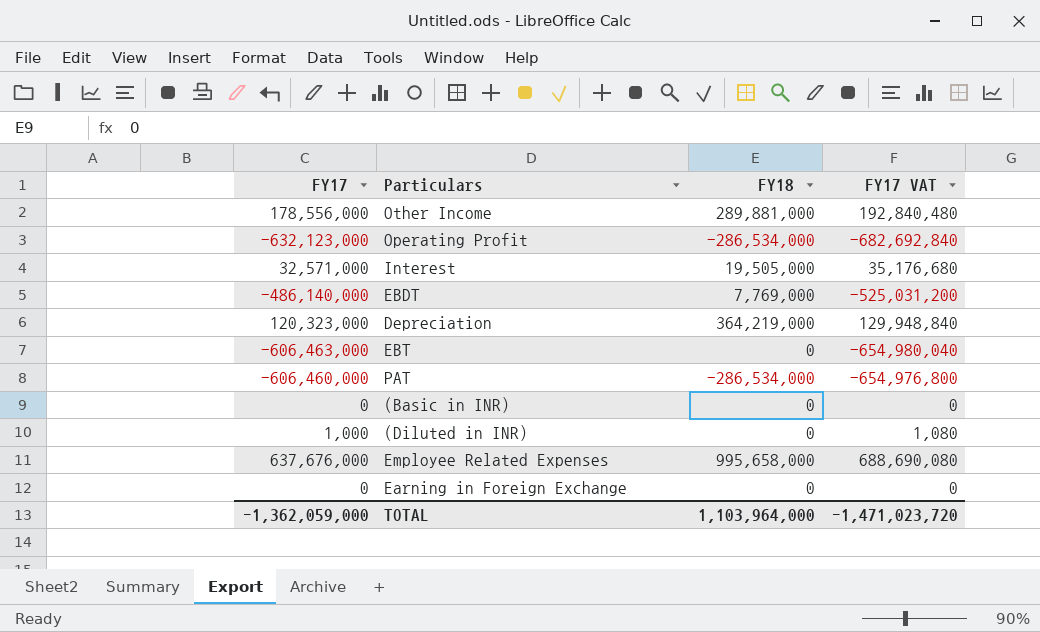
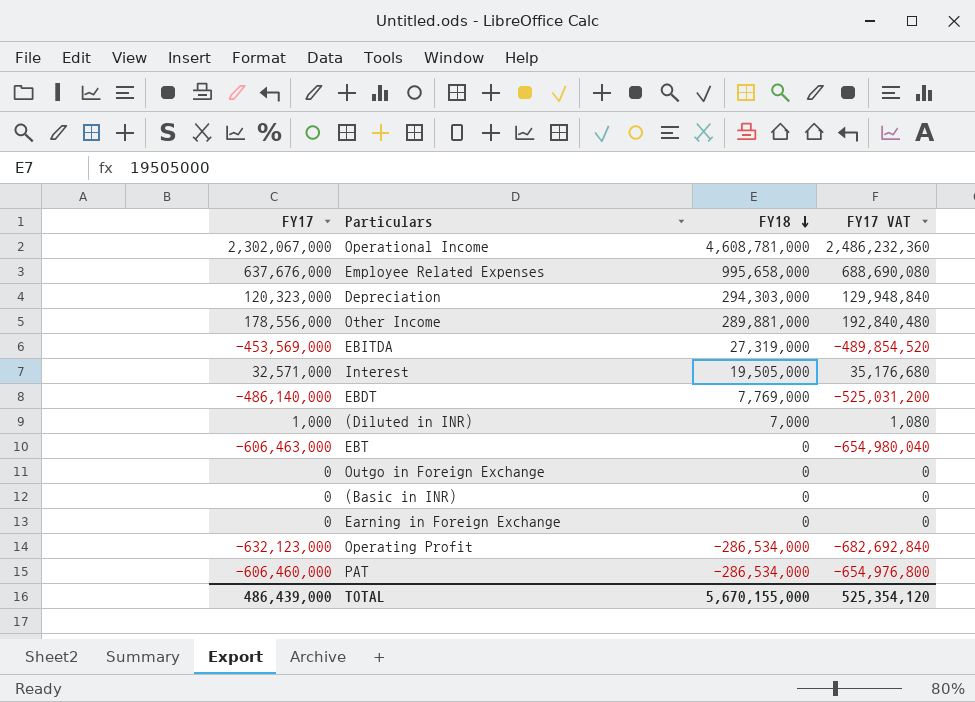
row order: none -> FY18 descending
row Operational Income: none -> 2,302,067,000 | 4,608,781,000 | 2,486,232,360
Depreciation | FY18: 364,219,000 -> 294,303,000
row EBITDA: none -> -453,569,000 | 27,319,000 | -489,854,520
(Diluted in INR) | FY18: 0 -> 7,000
row Outgo in Foreign Exchange: none -> 0 | 0 | 0
TOTAL | FY17: -1,362,059,000 -> 486,439,000
TOTAL | FY18: 1,103,964,000 -> 5,670,155,000
TOTAL | FY17 VAT: -1,471,023,720 -> 525,354,120

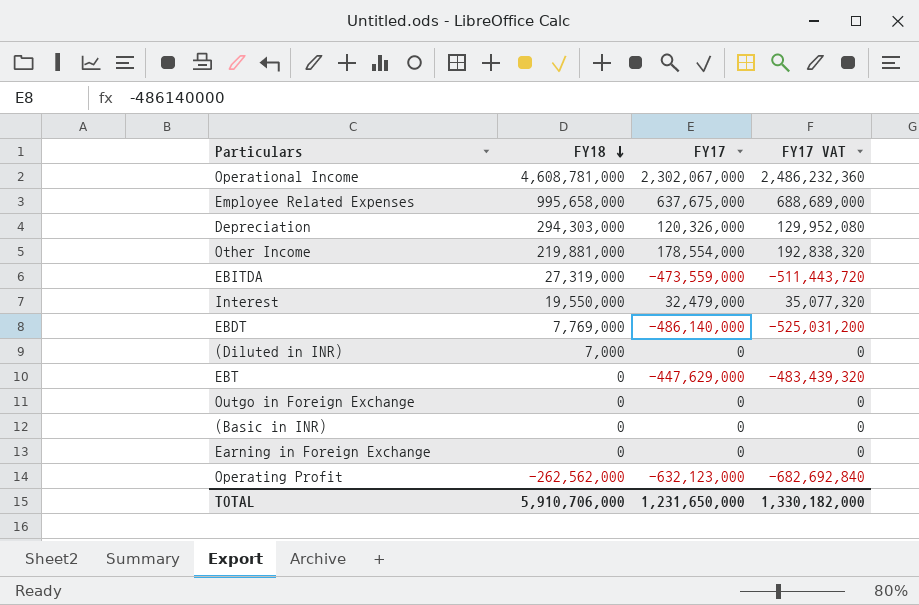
column FY17 | position: 1 -> 3
row PAT: -606,460,000 | -286,534,000 | -654,976,800 -> none
Employee Related Expenses | FY17: 637,676,000 -> 637,675,000
Employee Related Expenses | FY17 VAT: 688,690,080 -> 688,689,000
Depreciation | FY17: 120,323,000 -> 120,326,000
Depreciation | FY17 VAT: 129,948,840 -> 129,952,080
Other Income | FY18: 289,881,000 -> 219,881,000
Other Income | FY17: 178,556,000 -> 178,554,000
Other Income | FY17 VAT: 192,840,480 -> 192,838,320
EBITDA | FY17: -453,569,000 -> -473,559,000
EBITDA | FY17 VAT: -489,854,520 -> -511,443,720
Interest | FY18: 19,505,000 -> 19,550,000
Interest | FY17: 32,571,000 -> 32,479,000
Interest | FY17 VAT: 35,176,680 -> 35,077,320
(Diluted in INR) | FY17: 1,000 -> 0
(Diluted in INR) | FY17 VAT: 1,080 -> 0
EBT | FY17: -606,463,000 -> -447,629,000
EBT | FY17 VAT: -654,980,040 -> -483,439,320
Operating Profit | FY18: -286,534,000 -> -262,562,000
TOTAL | FY18: 5,670,155,000 -> 5,910,706,000
TOTAL | FY17: 486,439,000 -> 1,231,650,000
TOTAL | FY17 VAT: 525,354,120 -> 1,330,182,000

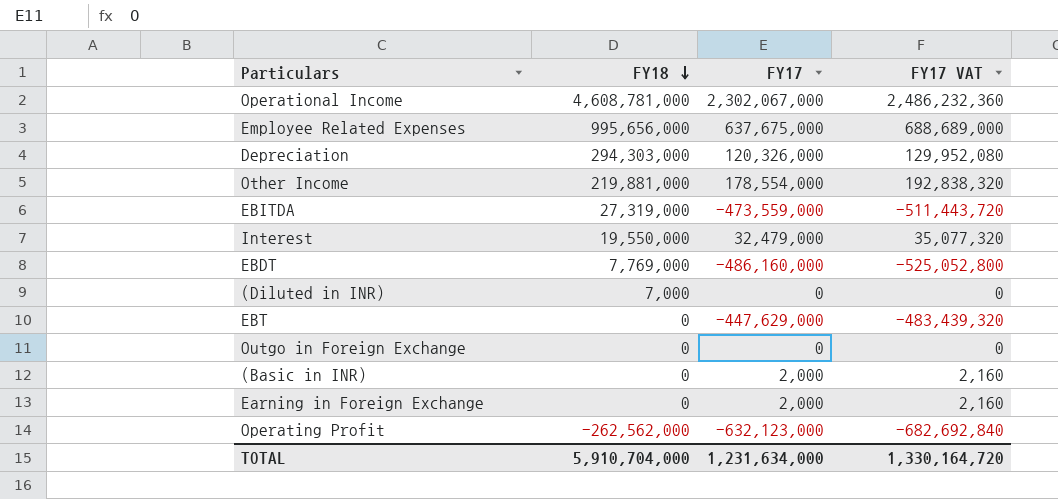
Employee Related Expenses | FY18: 995,658,000 -> 995,656,000
EBDT | FY17: -486,140,000 -> -486,160,000
EBDT | FY17 VAT: -525,031,200 -> -525,052,800
(Basic in INR) | FY17: 0 -> 2,000
(Basic in INR) | FY17 VAT: 0 -> 2,160
Earning in Foreign Exchange | FY17: 0 -> 2,000
Earning in Foreign Exchange | FY17 VAT: 0 -> 2,160
TOTAL | FY18: 5,910,706,000 -> 5,910,704,000
TOTAL | FY17: 1,231,650,000 -> 1,231,634,000
TOTAL | FY17 VAT: 1,330,182,000 -> 1,330,164,720

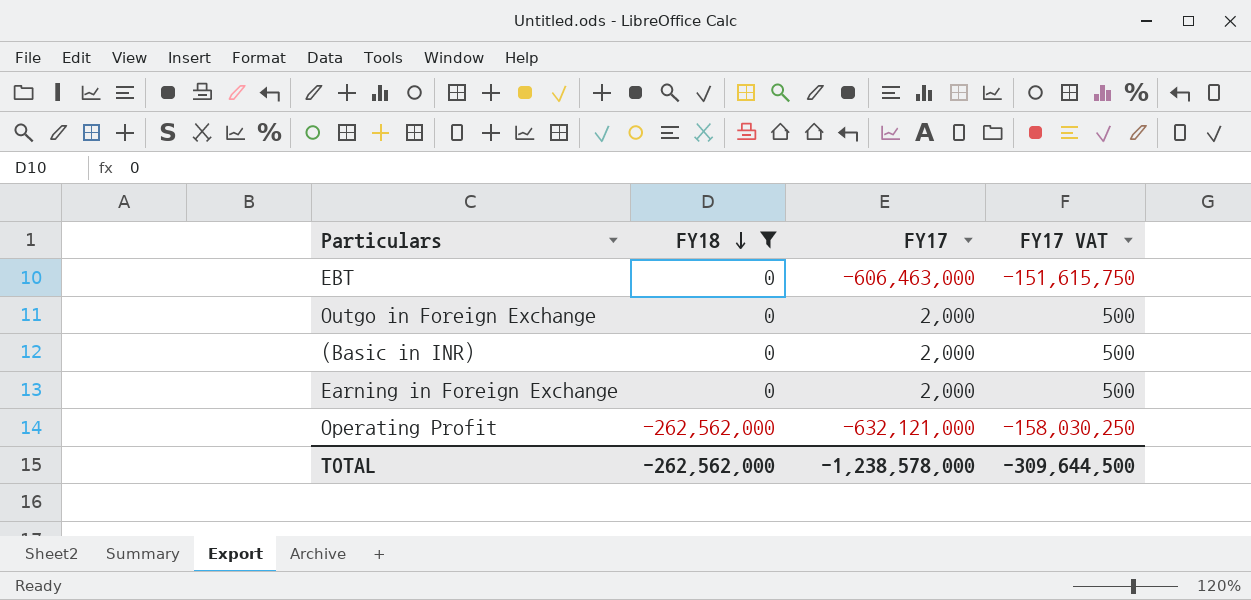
filter: none -> FY18 <= 0
column FY17 VAT | formula: [FY17] * 1.08 -> [FY17] * 0.25
EBT | FY17: -447,629,000 -> -606,463,000
Outgo in Foreign Exchange | FY17: 0 -> 2,000
Operating Profit | FY17: -632,123,000 -> -632,121,000
TOTAL | FY18: 5,910,704,000 -> -262,562,000
TOTAL | FY17: 1,231,634,000 -> -1,238,578,000
TOTAL | FY17 VAT: 1,330,164,720 -> -309,644,500

